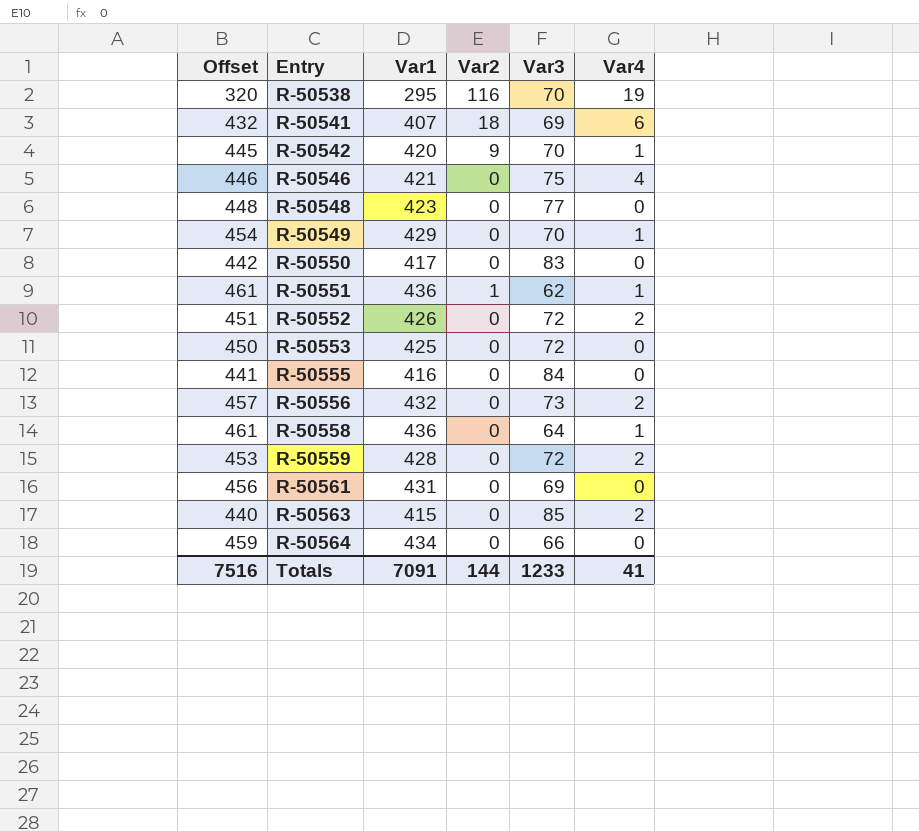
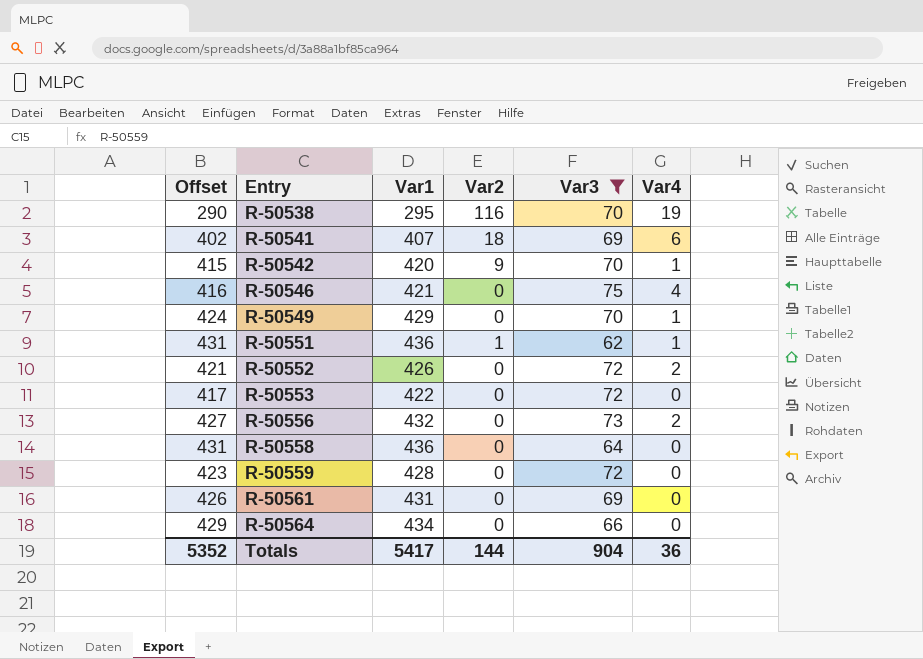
filter: none -> Var3 <= 75
column Offset | formula: [Var1] + 25 -> [Var1] - 5
R-50553 | Var1: 425 -> 422
R-50558 | Var4: 1 -> 0
R-50559 | Var4: 2 -> 0
Totals | Offset: 7516 -> 5352
Totals | Var1: 7091 -> 5417
Totals | Var3: 1233 -> 904
Totals | Var4: 41 -> 36

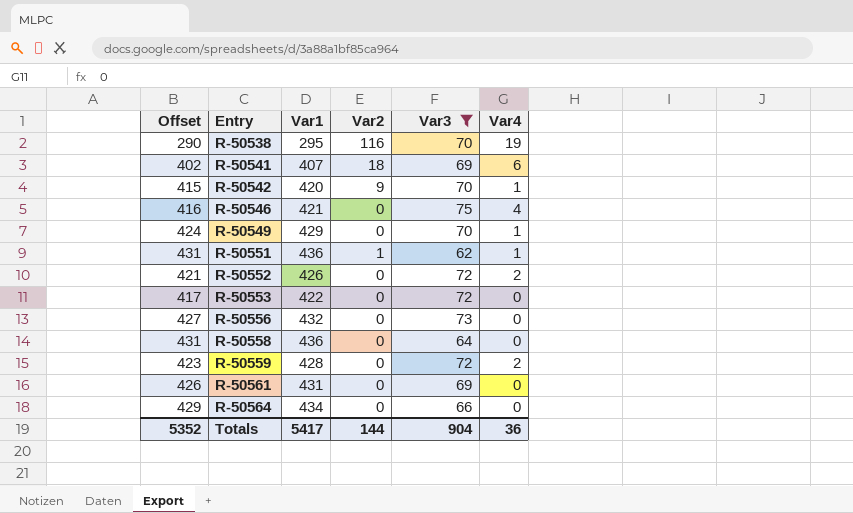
R-50556 | Var4: 2 -> 0
R-50559 | Var4: 0 -> 2

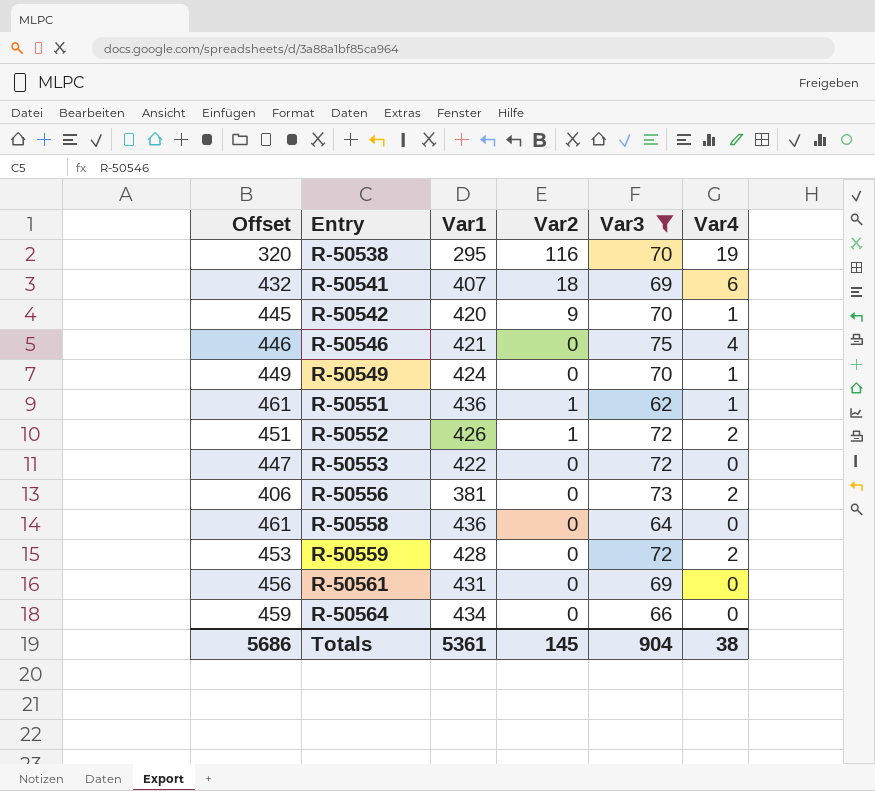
column Offset | formula: [Var1] - 5 -> [Var1] + 25
R-50549 | Var1: 429 -> 424
R-50552 | Var2: 0 -> 1
R-50556 | Var1: 432 -> 381
R-50556 | Var4: 0 -> 2
Totals | Offset: 5352 -> 5686
Totals | Var1: 5417 -> 5361
Totals | Var2: 144 -> 145
Totals | Var4: 36 -> 38

